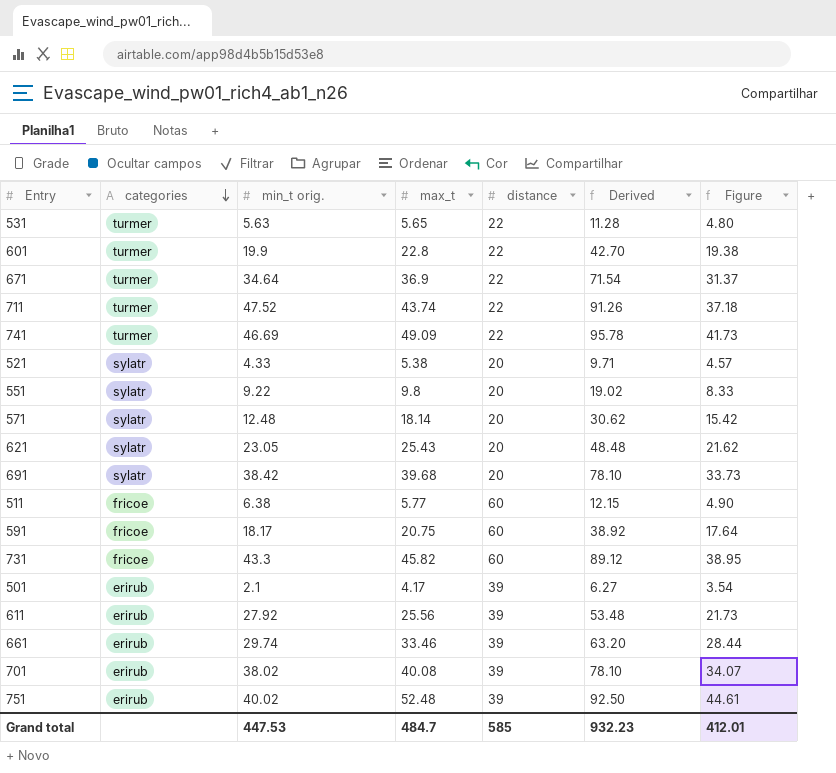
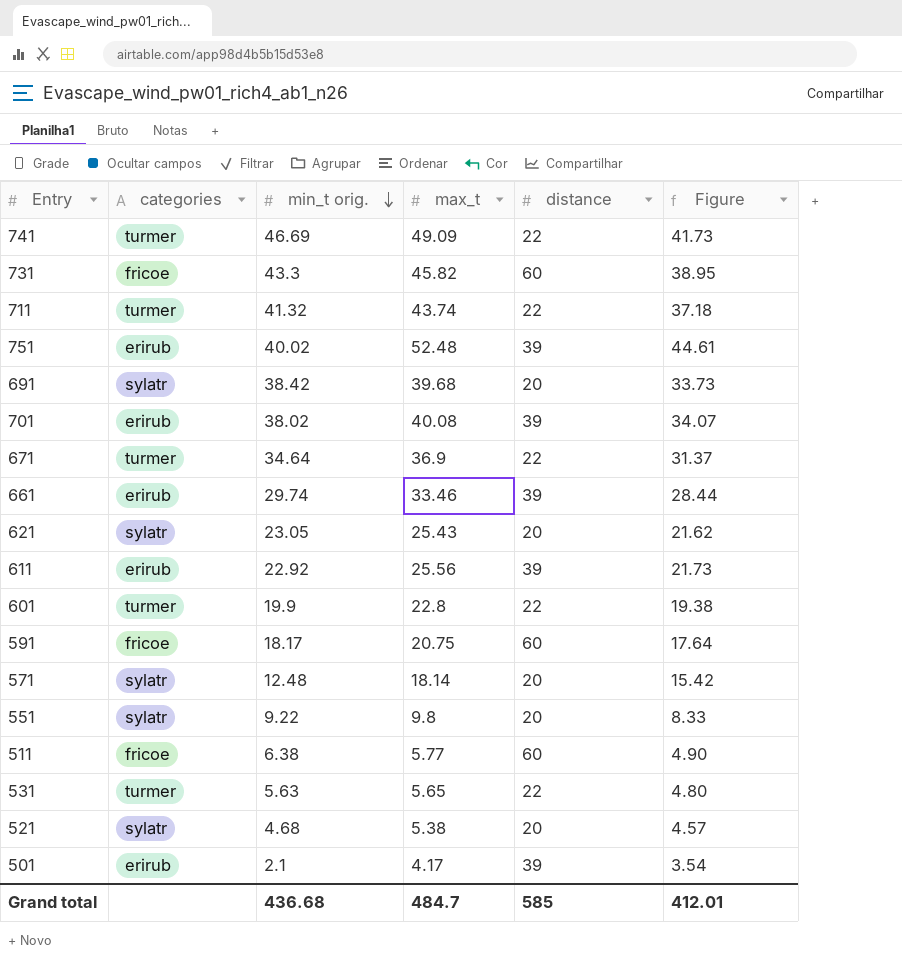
row order: categories descending -> min_t orig. descending
column Derived | formula: [min_t orig.] + [max_t] -> none
711 | min_t orig.: 47.52 -> 41.32
611 | min_t orig.: 27.92 -> 22.92
521 | min_t orig.: 4.33 -> 4.68
Grand total | min_t orig.: 447.53 -> 436.68

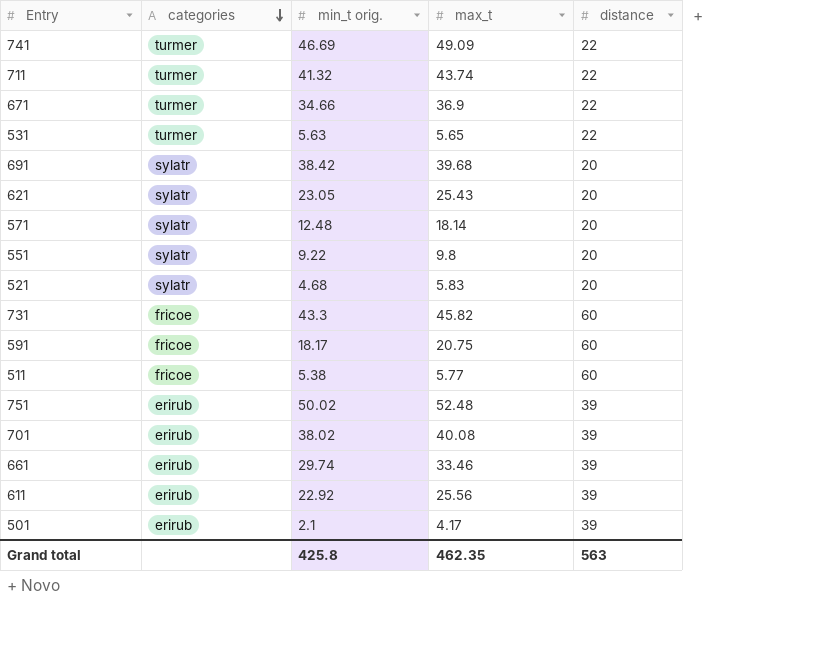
row order: min_t orig. descending -> categories descending
column Figure | formula: [max_t] * 0.85 -> none
row 601: turmer | 19.9 | 22.8 | 22 | 19.38 -> none
671 | min_t orig.: 34.64 -> 34.66
521 | max_t: 5.38 -> 5.83
511 | min_t orig.: 6.38 -> 5.38
751 | min_t orig.: 40.02 -> 50.02
Grand total | min_t orig.: 436.68 -> 425.8
Grand total | max_t: 484.7 -> 462.35
Grand total | distance: 585 -> 563

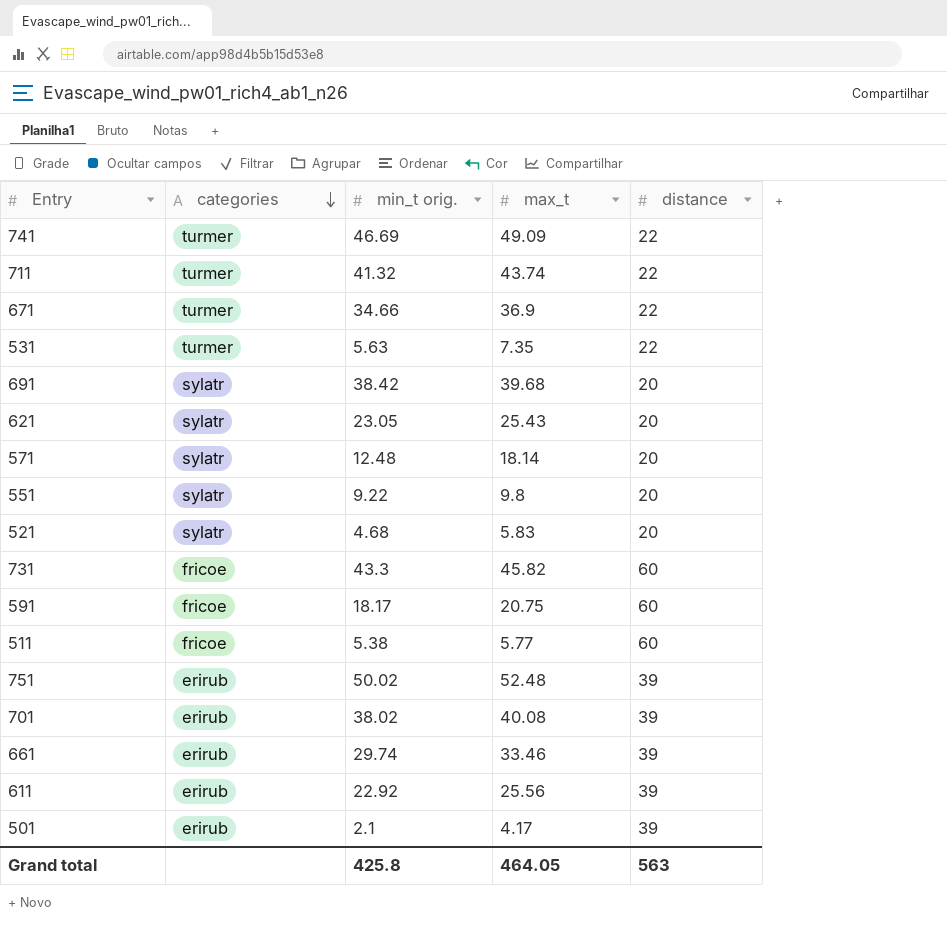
531 | max_t: 5.65 -> 7.35
Grand total | max_t: 462.35 -> 464.05

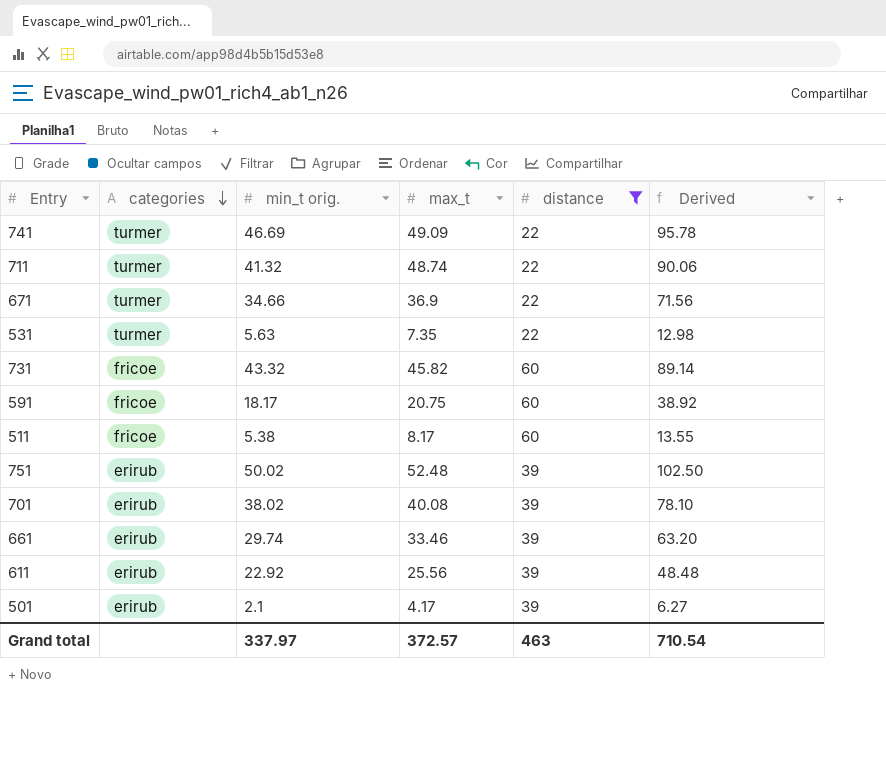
filter: none -> distance != 20
column Derived | formula: none -> [min_t orig.] + [max_t]
711 | max_t: 43.74 -> 48.74
731 | min_t orig.: 43.3 -> 43.32
511 | max_t: 5.77 -> 8.17
Grand total | min_t orig.: 425.8 -> 337.97
Grand total | max_t: 464.05 -> 372.57
Grand total | distance: 563 -> 463

